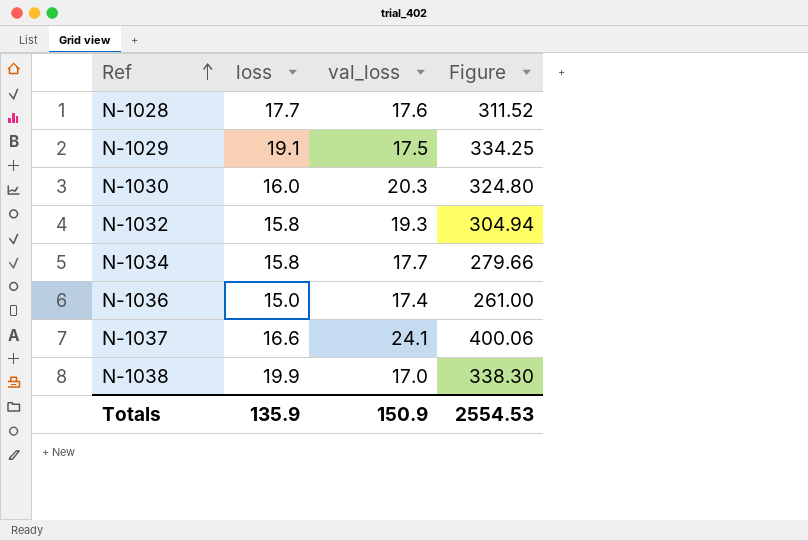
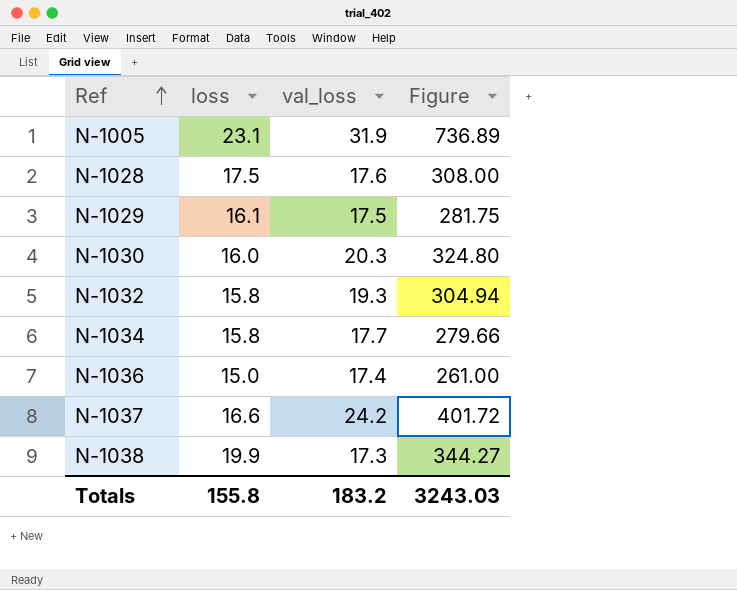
row N-1005: none -> 23.1 | 31.9 | 736.89
N-1028 | loss: 17.7 -> 17.5
N-1028 | Figure: 311.52 -> 308.00
N-1029 | loss: 19.1 -> 16.1
N-1029 | Figure: 334.25 -> 281.75
N-1037 | val_loss: 24.1 -> 24.2
N-1037 | Figure: 400.06 -> 401.72
N-1038 | val_loss: 17.0 -> 17.3
N-1038 | Figure: 338.30 -> 344.27
Totals | loss: 135.9 -> 155.8
Totals | val_loss: 150.9 -> 183.2
Totals | Figure: 2554.53 -> 3243.03

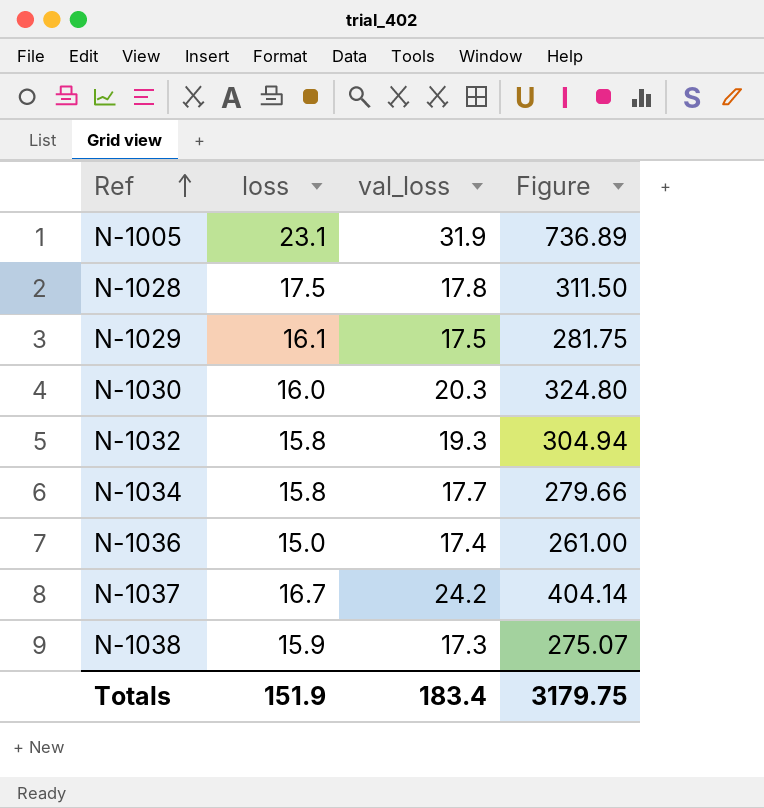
N-1028 | val_loss: 17.6 -> 17.8
N-1028 | Figure: 308.00 -> 311.50
N-1037 | loss: 16.6 -> 16.7
N-1037 | Figure: 401.72 -> 404.14
N-1038 | loss: 19.9 -> 15.9
N-1038 | Figure: 344.27 -> 275.07
Totals | loss: 155.8 -> 151.9
Totals | val_loss: 183.2 -> 183.4
Totals | Figure: 3243.03 -> 3179.75

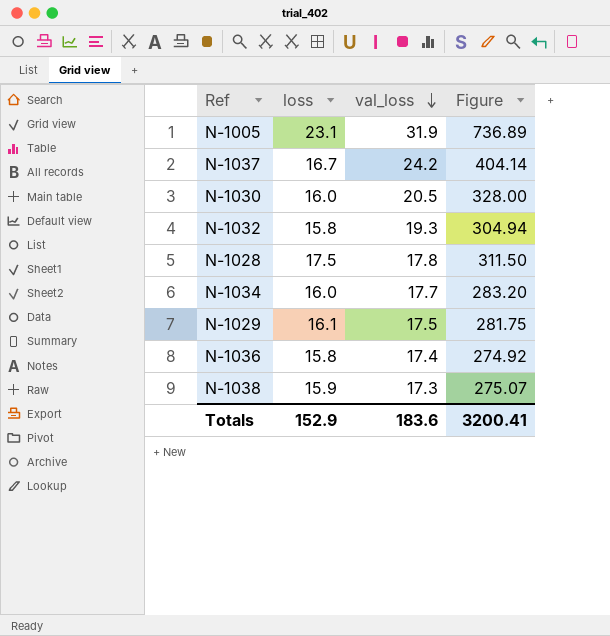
row order: Ref ascending -> val_loss descending
N-1030 | val_loss: 20.3 -> 20.5
N-1030 | Figure: 324.80 -> 328.00
N-1034 | loss: 15.8 -> 16.0
N-1034 | Figure: 279.66 -> 283.20
N-1036 | loss: 15.0 -> 15.8
N-1036 | Figure: 261.00 -> 274.92
Totals | loss: 151.9 -> 152.9
Totals | val_loss: 183.4 -> 183.6
Totals | Figure: 3179.75 -> 3200.41

